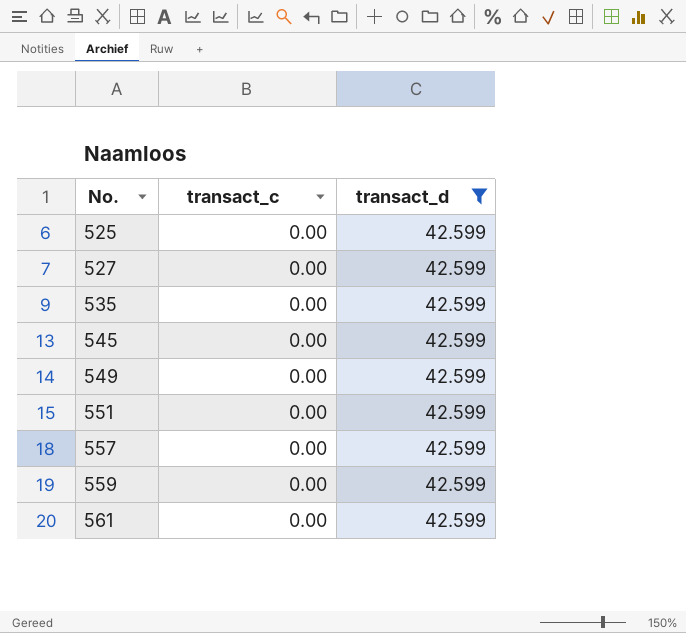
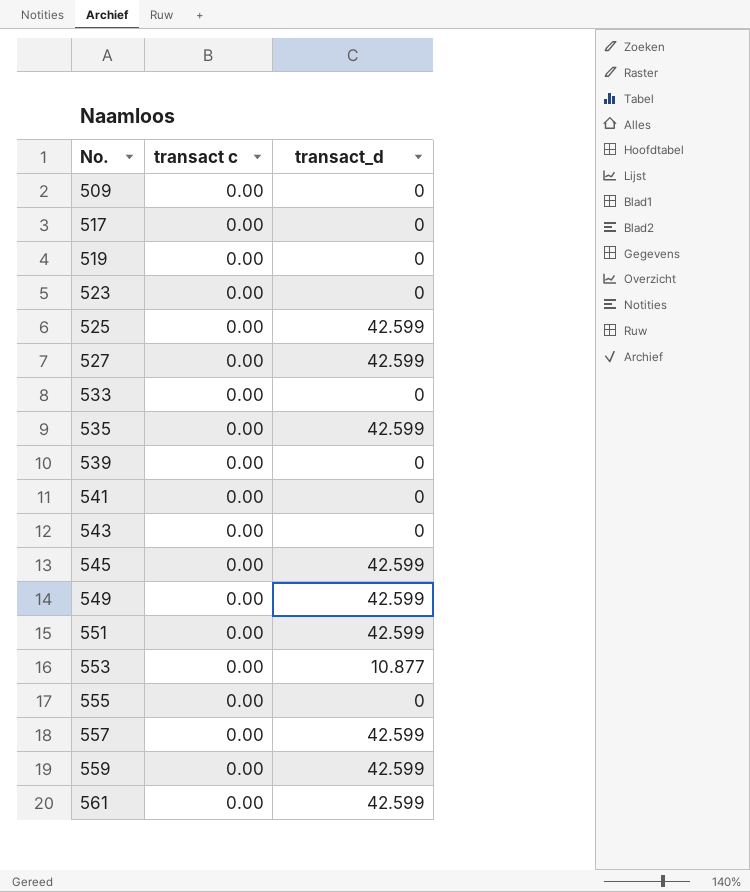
filter: transact_d = 42.599 -> none
column name: transact_c -> transact c

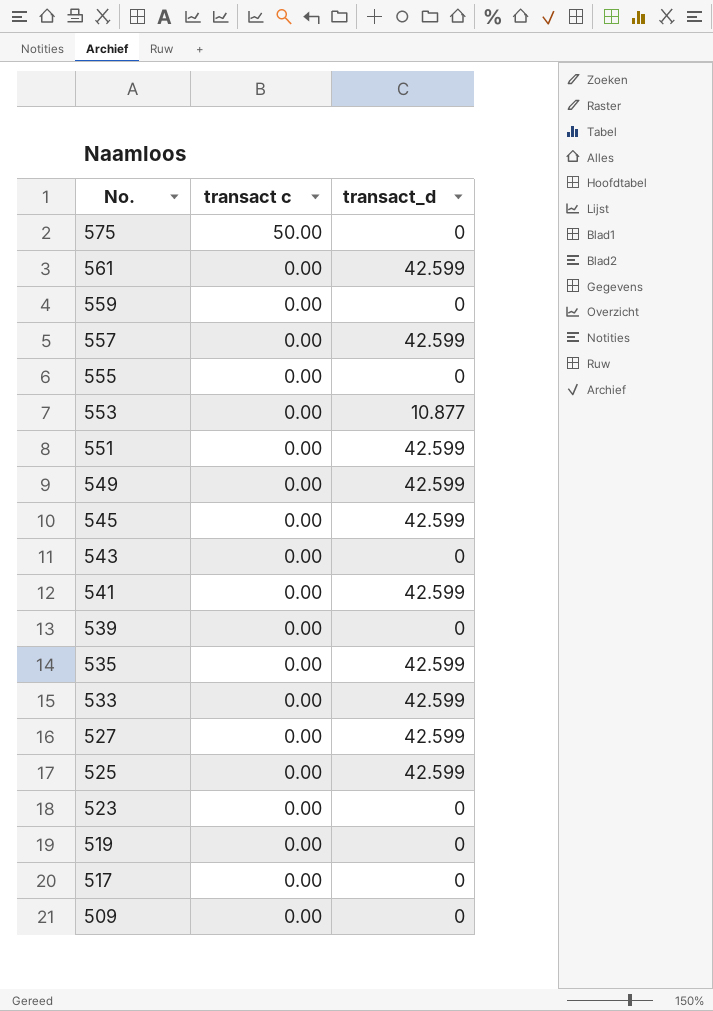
row order: No. ascending -> No. descending
row 575: none -> 50.00 | 0
559 | transact_d: 42.599 -> 0
541 | transact_d: 0 -> 42.599
533 | transact_d: 0 -> 42.599

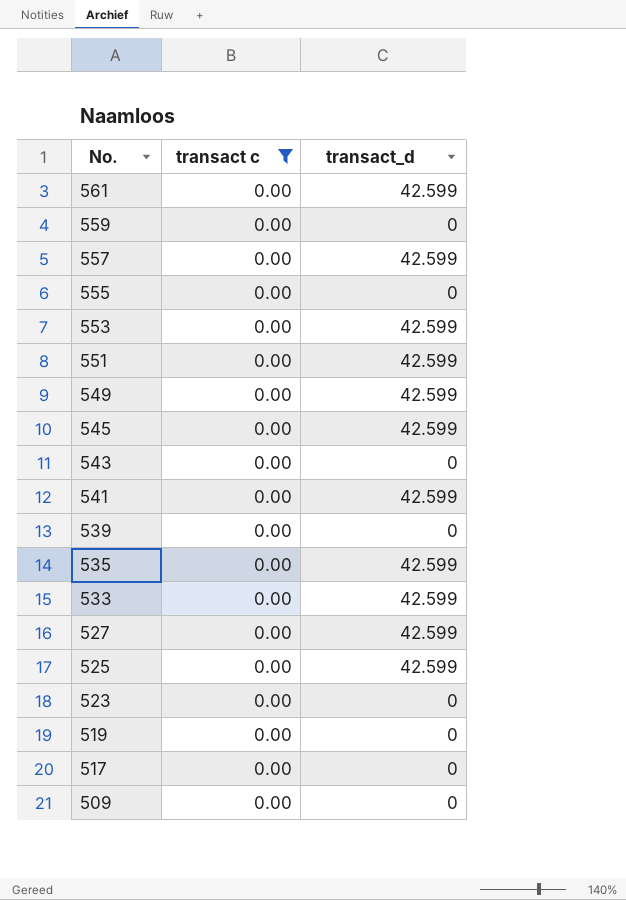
filter: none -> transact c = 0.00
553 | transact_d: 10.877 -> 42.599

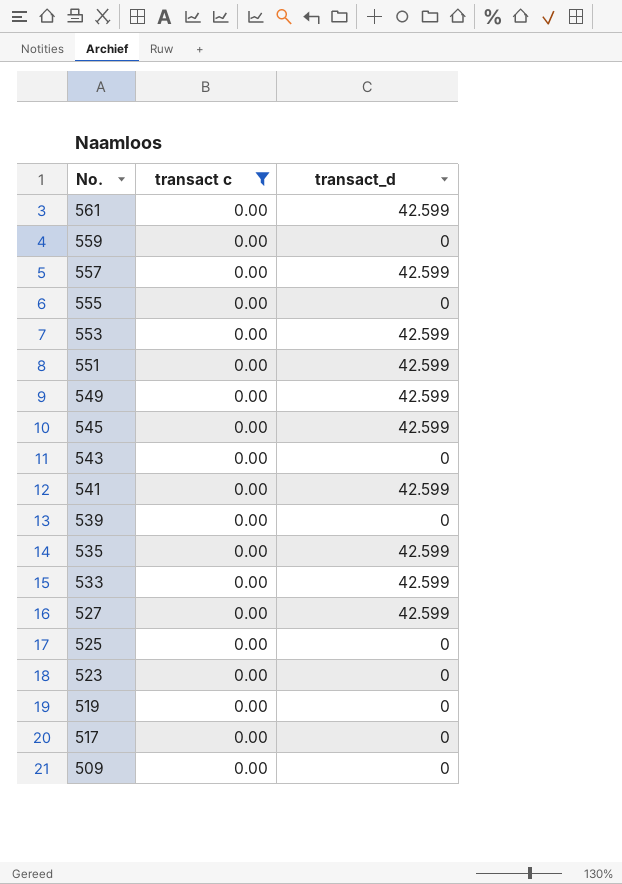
525 | transact_d: 42.599 -> 0

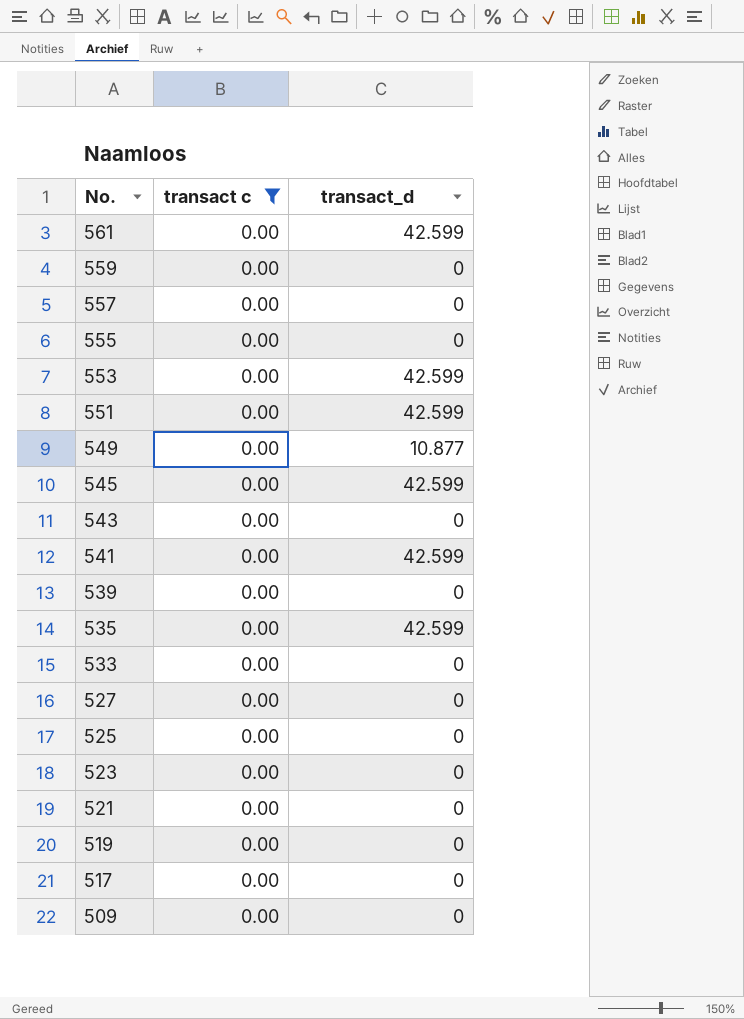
557 | transact_d: 42.599 -> 0
549 | transact_d: 42.599 -> 10.877
533 | transact_d: 42.599 -> 0
527 | transact_d: 42.599 -> 0
row 521: none -> 0.00 | 0

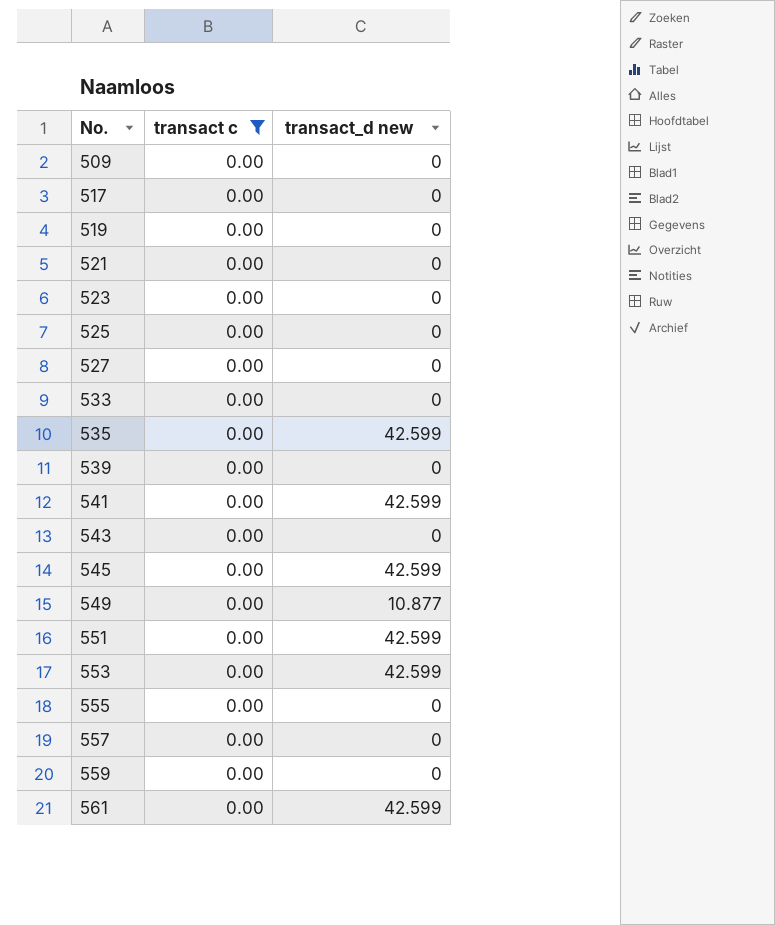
row order: No. descending -> No. ascending
column name: transact_d -> transact_d new

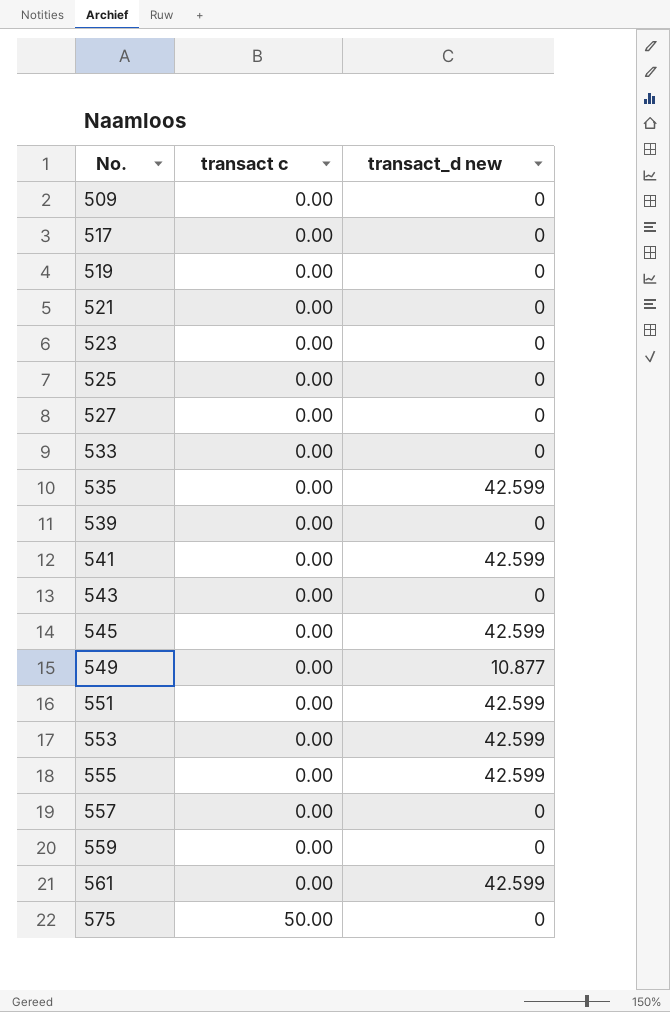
filter: transact c = 0.00 -> none
555 | transact_d new: 0 -> 42.599

